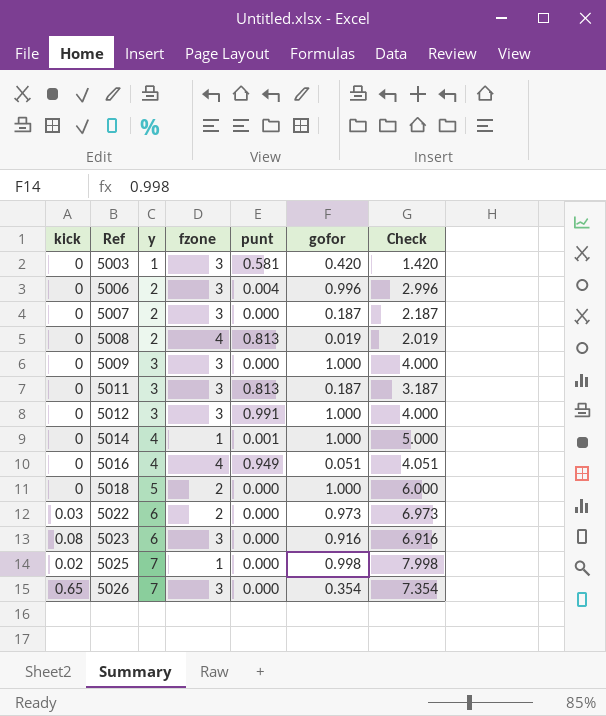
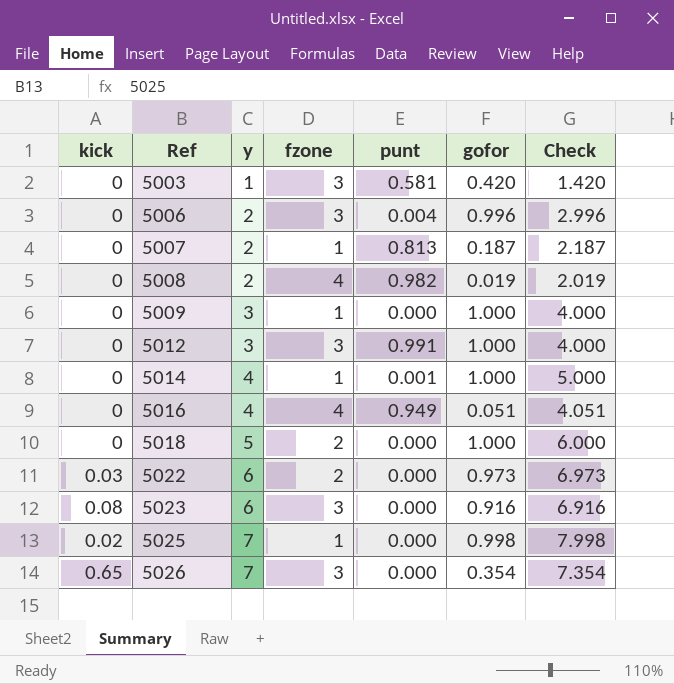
row 5011: 0 | 3 | 3 | 0.813 | 0.187 | 3.187 -> none
5007 | fzone: 3 -> 1
5007 | punt: 0.000 -> 0.813
5008 | punt: 0.813 -> 0.982
5009 | fzone: 3 -> 1

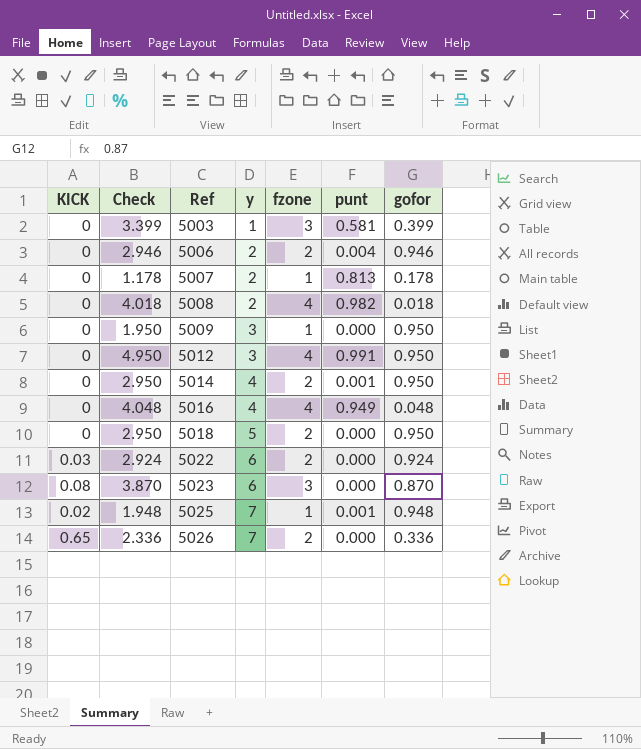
column name: kick -> KICK
column Check | formula: [y] + [gofor] -> [fzone] + [gofor]
column Check | position: 7 -> 2
5003 | gofor: 0.420 -> 0.399
5006 | fzone: 3 -> 2
5006 | gofor: 0.996 -> 0.946
5007 | gofor: 0.187 -> 0.178
5008 | gofor: 0.019 -> 0.018
5009 | gofor: 1.000 -> 0.950
5012 | fzone: 3 -> 4
5012 | gofor: 1.000 -> 0.950
5014 | fzone: 1 -> 2
5014 | gofor: 1.000 -> 0.950
5016 | gofor: 0.051 -> 0.048
5018 | gofor: 1.000 -> 0.950
5022 | gofor: 0.973 -> 0.924
5023 | gofor: 0.916 -> 0.870
5025 | punt: 0.000 -> 0.001
5025 | gofor: 0.998 -> 0.948
5026 | fzone: 3 -> 2
5026 | gofor: 0.354 -> 0.336

